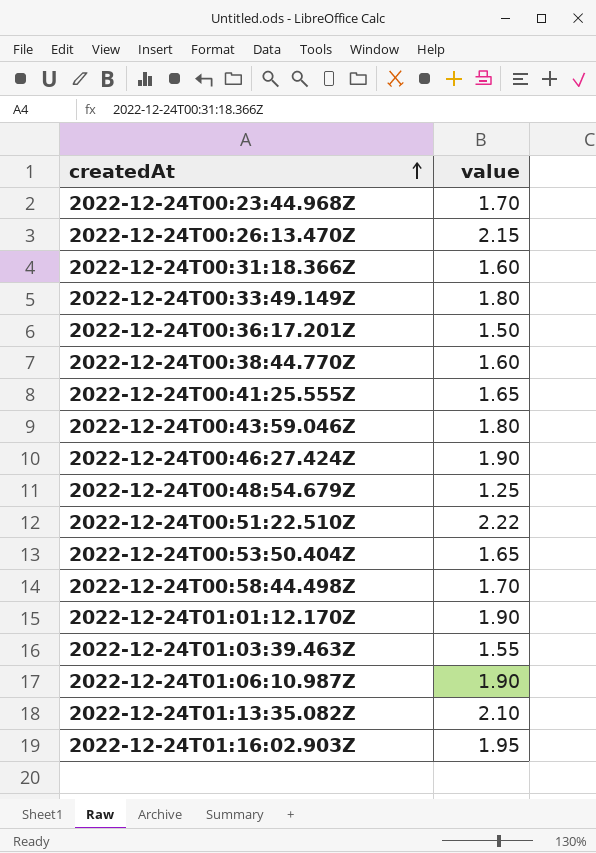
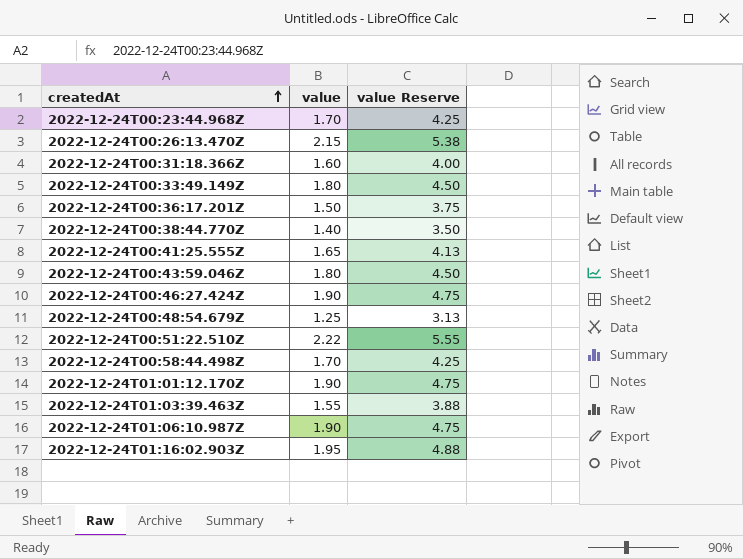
column value Reserve | formula: none -> [value] * 2.5
row 2022-12-24T00:53:50.404Z: 1.65 -> none
row 2022-12-24T01:13:35.082Z: 2.10 -> none
2022-12-24T00:38:44.770Z | value: 1.60 -> 1.40

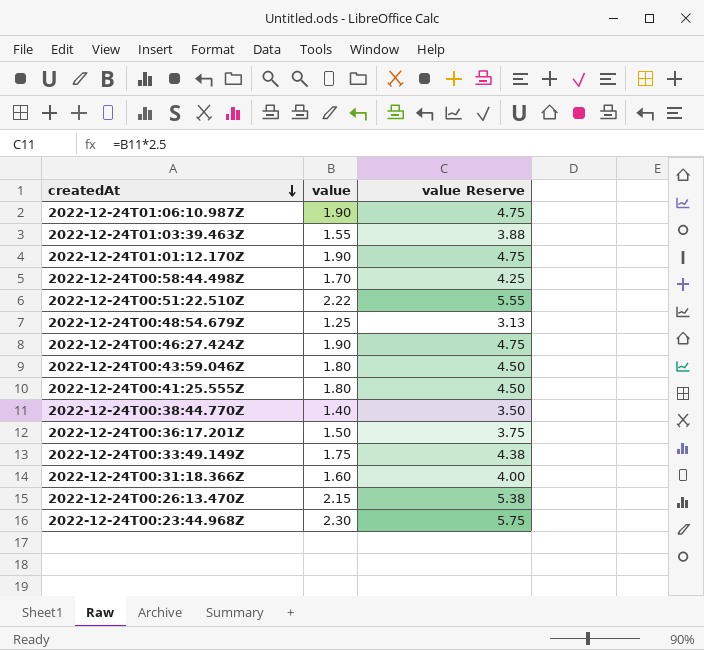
row order: createdAt ascending -> createdAt descending
row 2022-12-24T01:16:02.903Z: 1.95 | 4.88 -> none
2022-12-24T00:41:25.555Z | value: 1.65 -> 1.80
2022-12-24T00:41:25.555Z | value Reserve: 4.13 -> 4.50
2022-12-24T00:33:49.149Z | value: 1.80 -> 1.75
2022-12-24T00:33:49.149Z | value Reserve: 4.50 -> 4.38
2022-12-24T00:23:44.968Z | value: 1.70 -> 2.30
2022-12-24T00:23:44.968Z | value Reserve: 4.25 -> 5.75

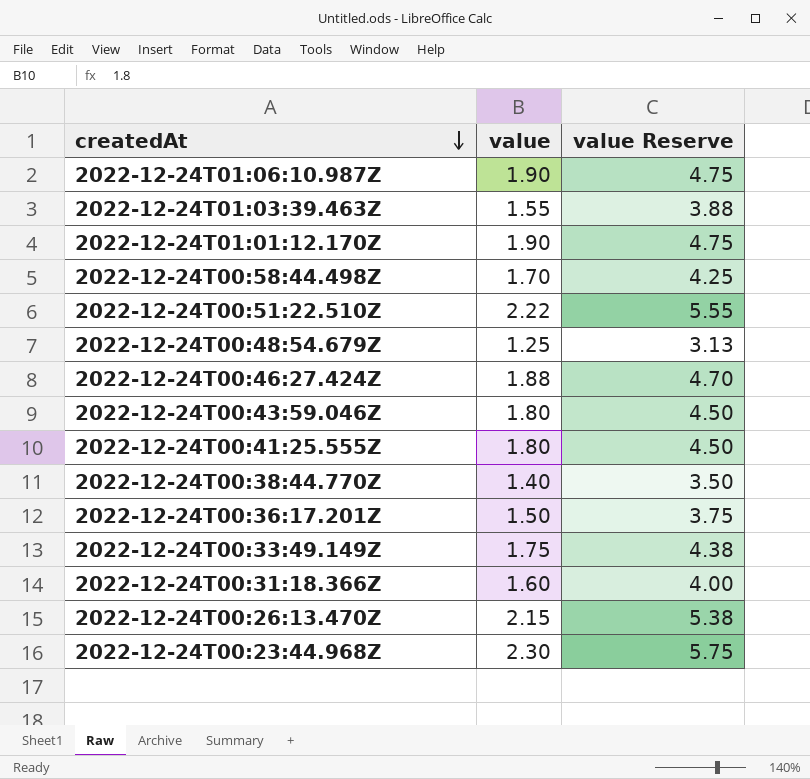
2022-12-24T00:46:27.424Z | value: 1.90 -> 1.88
2022-12-24T00:46:27.424Z | value Reserve: 4.75 -> 4.70

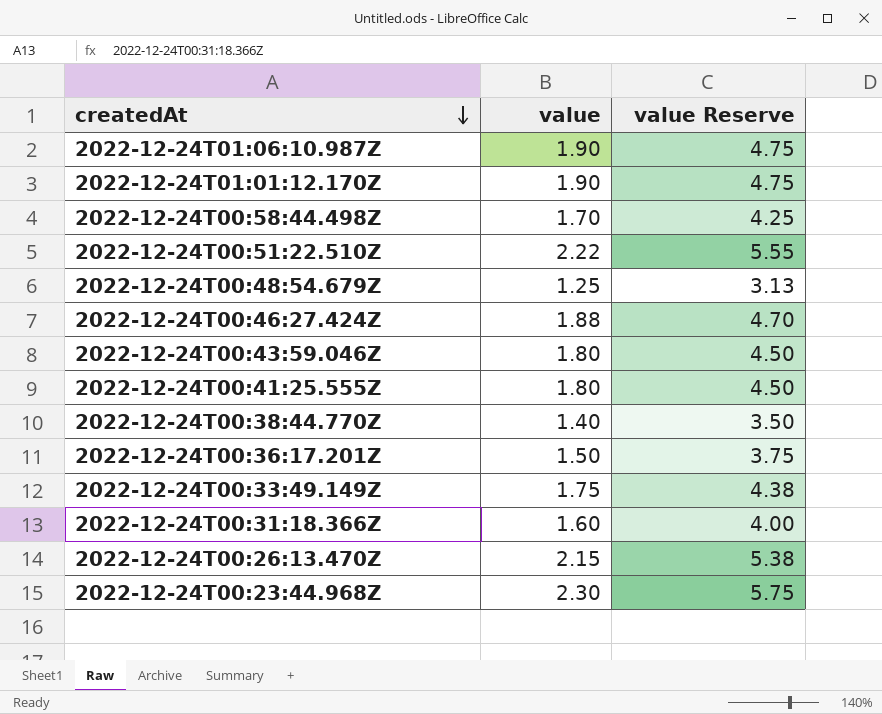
row 2022-12-24T01:03:39.463Z: 1.55 | 3.88 -> none

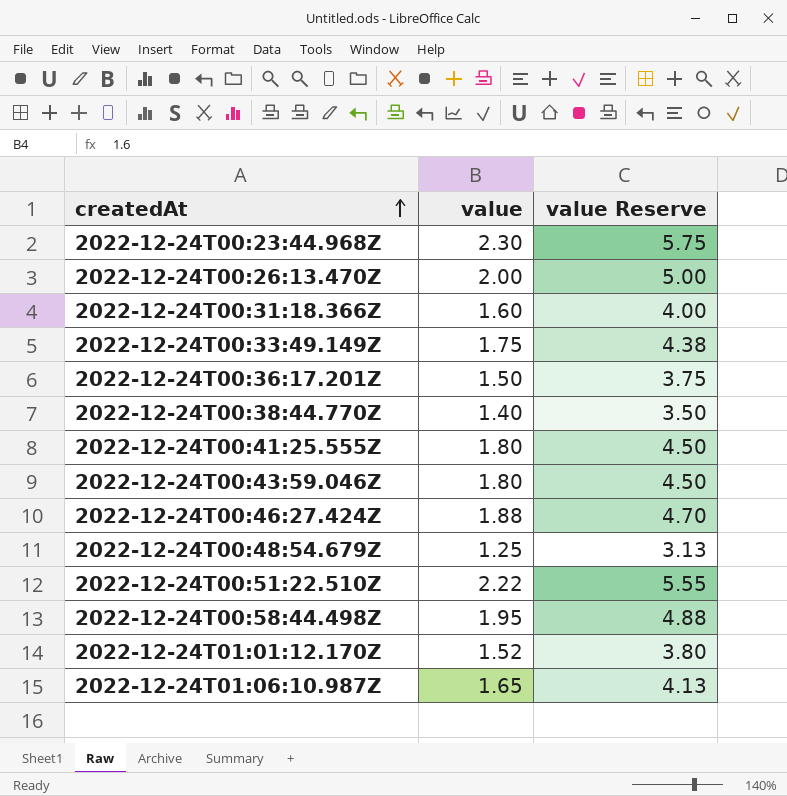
row order: createdAt descending -> createdAt ascending
2022-12-24T00:26:13.470Z | value: 2.15 -> 2.00
2022-12-24T00:26:13.470Z | value Reserve: 5.38 -> 5.00
2022-12-24T00:58:44.498Z | value: 1.70 -> 1.95
2022-12-24T00:58:44.498Z | value Reserve: 4.25 -> 4.88
2022-12-24T01:01:12.170Z | value: 1.90 -> 1.52
2022-12-24T01:01:12.170Z | value Reserve: 4.75 -> 3.80
2022-12-24T01:06:10.987Z | value: 1.90 -> 1.65
2022-12-24T01:06:10.987Z | value Reserve: 4.75 -> 4.13

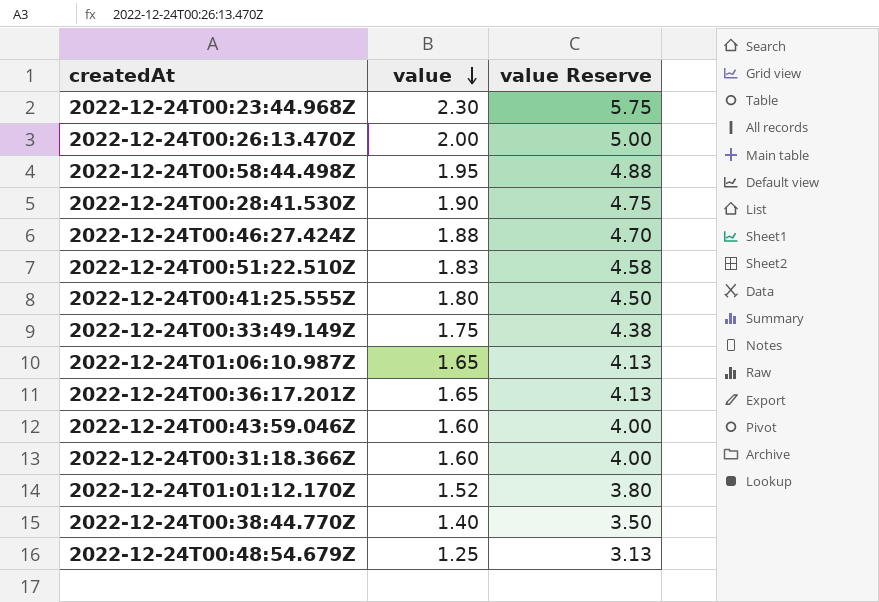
row order: createdAt ascending -> value descending
row 2022-12-24T00:28:41.530Z: none -> 1.90 | 4.75
2022-12-24T00:51:22.510Z | value: 2.22 -> 1.83
2022-12-24T00:51:22.510Z | value Reserve: 5.55 -> 4.58
2022-12-24T00:36:17.201Z | value: 1.50 -> 1.65
2022-12-24T00:36:17.201Z | value Reserve: 3.75 -> 4.13
2022-12-24T00:43:59.046Z | value: 1.80 -> 1.60
2022-12-24T00:43:59.046Z | value Reserve: 4.50 -> 4.00

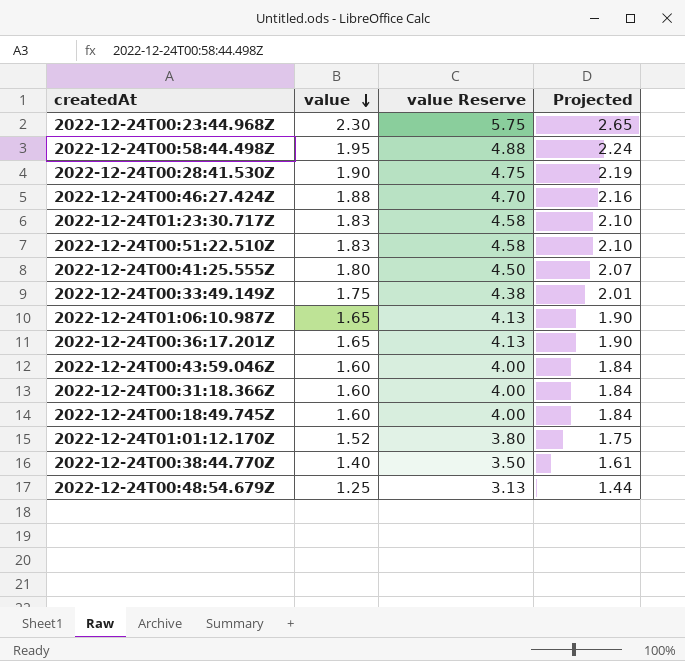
column Projected | formula: none -> [value] * 1.15
row 2022-12-24T00:26:13.470Z: 2.00 | 5.00 -> none
row 2022-12-24T01:23:30.717Z: none -> 1.83 | 4.58 | 2.10
row 2022-12-24T00:18:49.745Z: none -> 1.60 | 4.00 | 1.84

